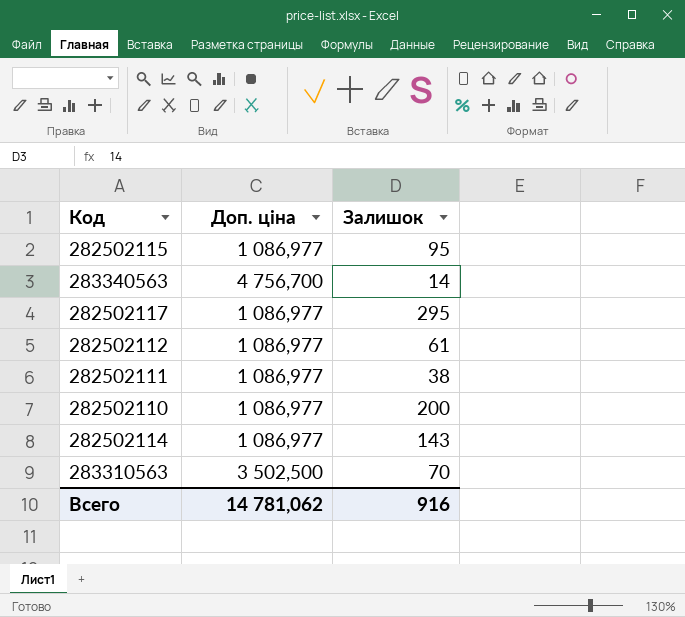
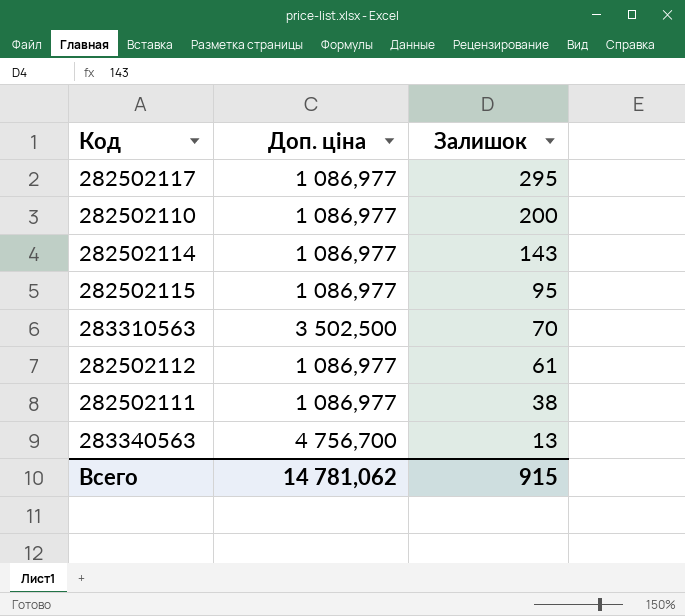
row order: none -> Залишок descending
283340563 | Залишок: 14 -> 13
Всего | Залишок: 916 -> 915

